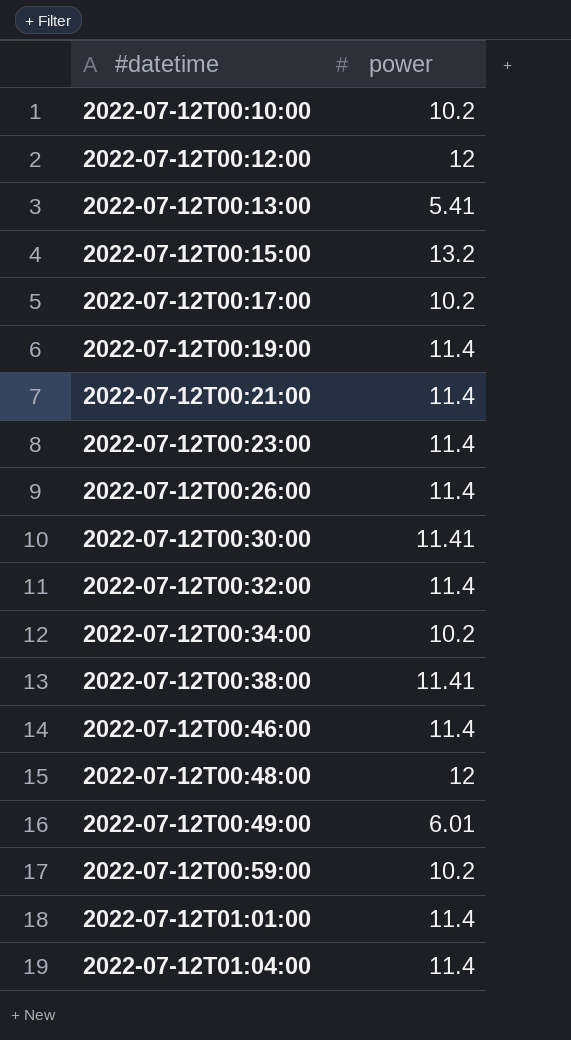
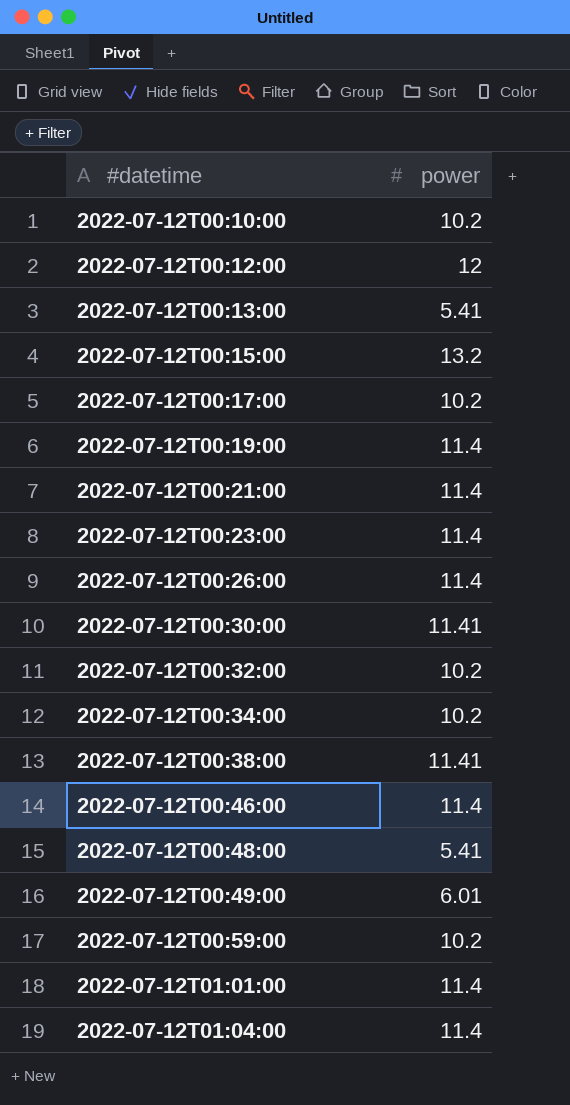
2022-07-12T00:32:00 | power: 11.4 -> 10.2
2022-07-12T00:48:00 | power: 12 -> 5.41

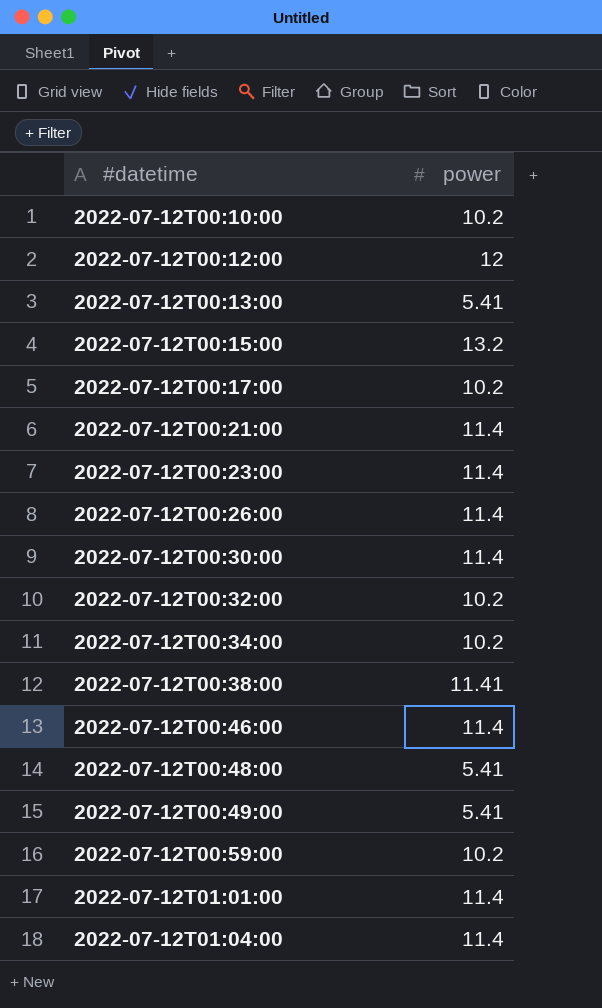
row 2022-07-12T00:19:00: 11.4 -> none
2022-07-12T00:30:00 | power: 11.41 -> 11.4
2022-07-12T00:49:00 | power: 6.01 -> 5.41

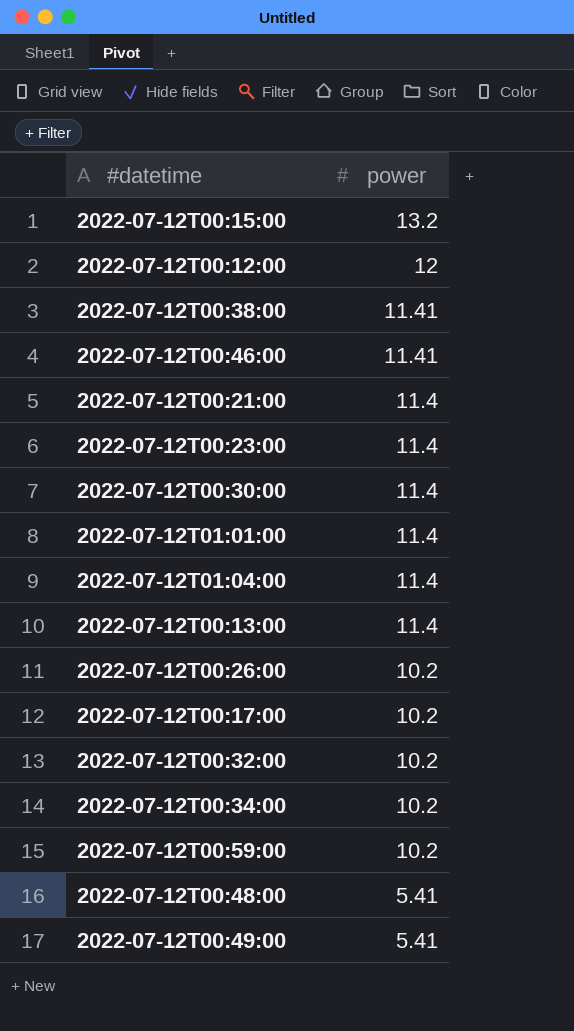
row order: #datetime ascending -> power descending
row 2022-07-12T00:10:00: 10.2 -> none
2022-07-12T00:46:00 | power: 11.4 -> 11.41
2022-07-12T00:13:00 | power: 5.41 -> 11.4
2022-07-12T00:26:00 | power: 11.4 -> 10.2

